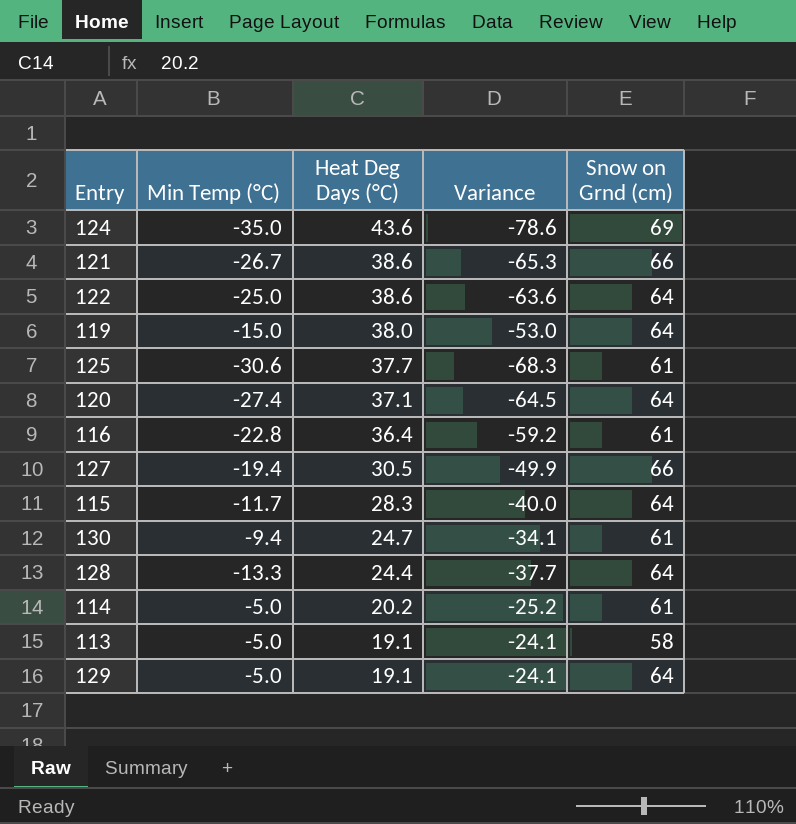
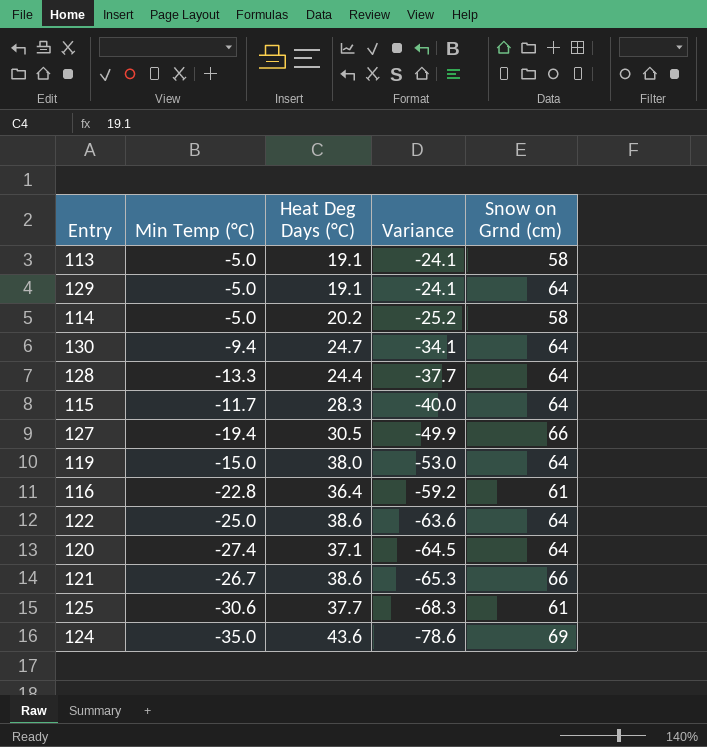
row order: Heat Deg Days (°C) descending -> Variance descending
114 | Snow on Grnd (cm): 61 -> 58
130 | Snow on Grnd (cm): 61 -> 64

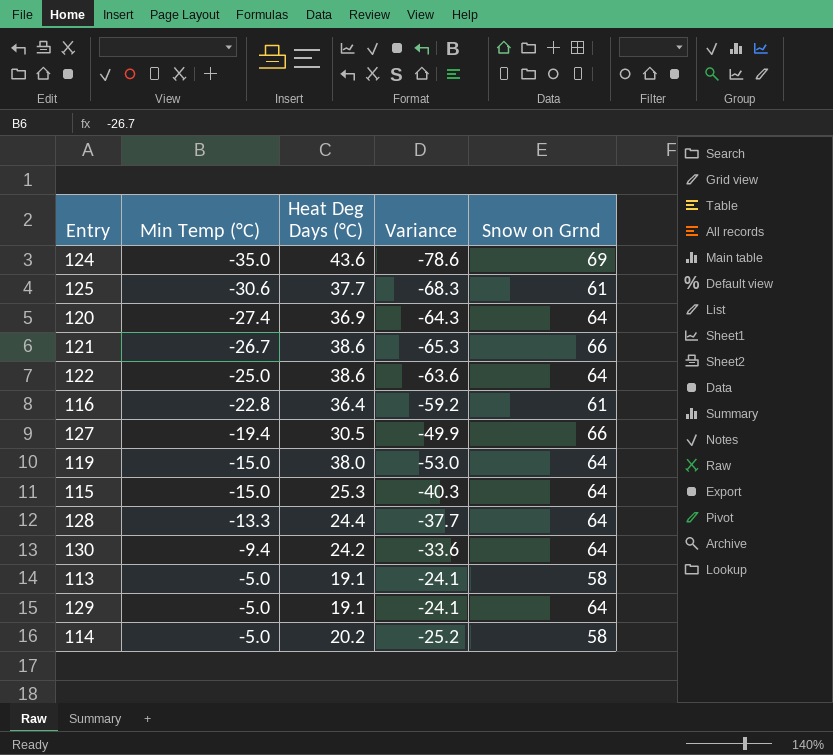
row order: Variance descending -> Min Temp (°C) ascending
column name: Snow on Grnd (cm) -> Snow on Grnd
120 | Heat Deg Days (°C): 37.1 -> 36.9
120 | Variance: -64.5 -> -64.3
115 | Min Temp (°C): -11.7 -> -15.0
115 | Heat Deg Days (°C): 28.3 -> 25.3
115 | Variance: -40.0 -> -40.3
130 | Heat Deg Days (°C): 24.7 -> 24.2
130 | Variance: -34.1 -> -33.6

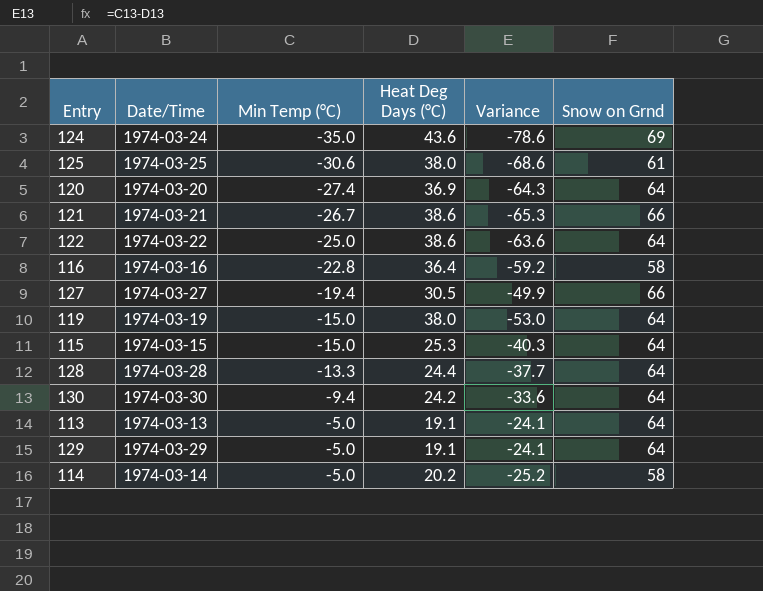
column Date/Time | position: none -> 2
125 | Heat Deg Days (°C): 37.7 -> 38.0
125 | Variance: -68.3 -> -68.6
116 | Snow on Grnd: 61 -> 58
113 | Snow on Grnd: 58 -> 64

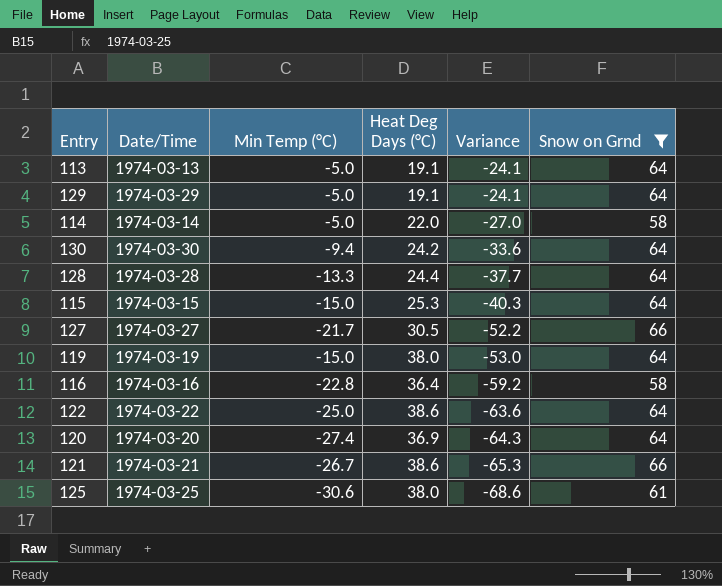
filter: none -> Snow on Grnd != 69
row order: Min Temp (°C) ascending -> Variance descending
114 | Heat Deg Days (°C): 20.2 -> 22.0
114 | Variance: -25.2 -> -27.0
127 | Min Temp (°C): -19.4 -> -21.7
127 | Variance: -49.9 -> -52.2

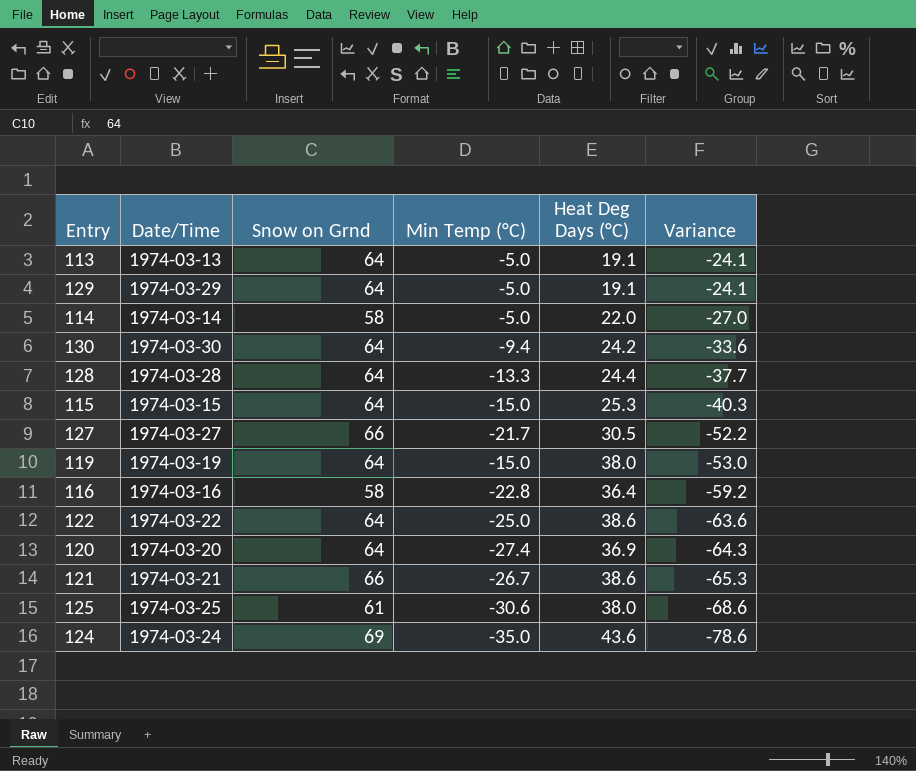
filter: Snow on Grnd != 69 -> none
column Snow on Grnd | position: 6 -> 3

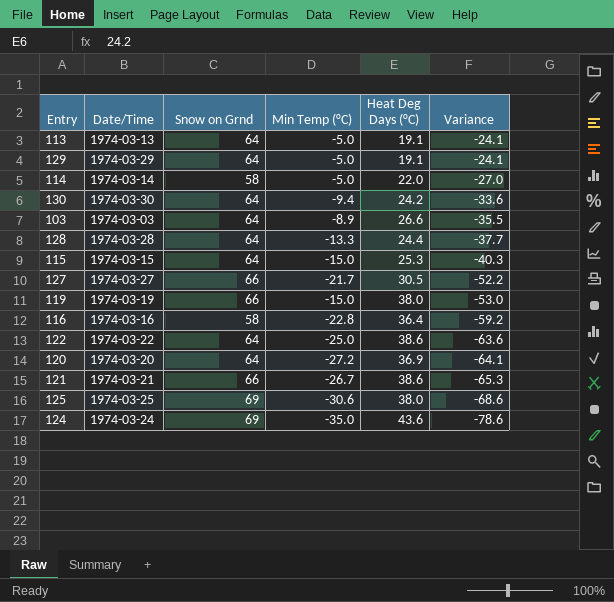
row 103: none -> 1974-03-03 | 64 | -8.9 | 26.6 | -35.5
119 | Snow on Grnd: 64 -> 66
120 | Min Temp (°C): -27.4 -> -27.2
120 | Variance: -64.3 -> -64.1
125 | Snow on Grnd: 61 -> 69

